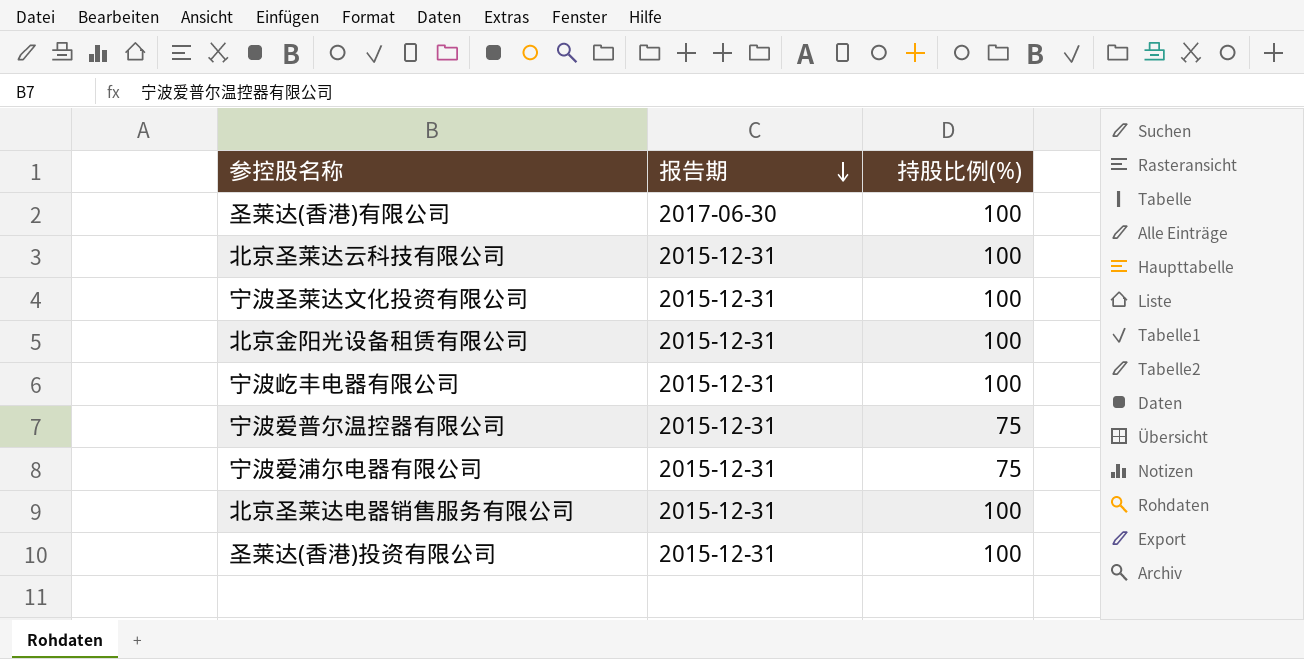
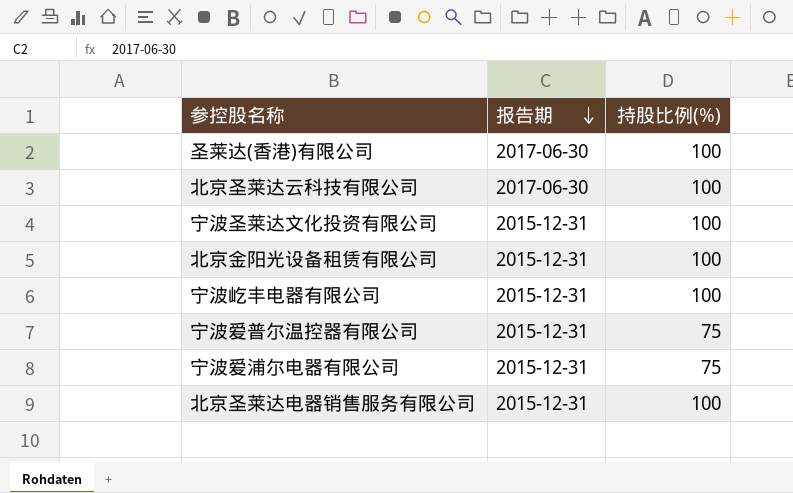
row 圣莱达(香港)投资有限公司: 2015-12-31 | 100 -> none
北京圣莱达云科技有限公司 | 报告期: 2015-12-31 -> 2017-06-30

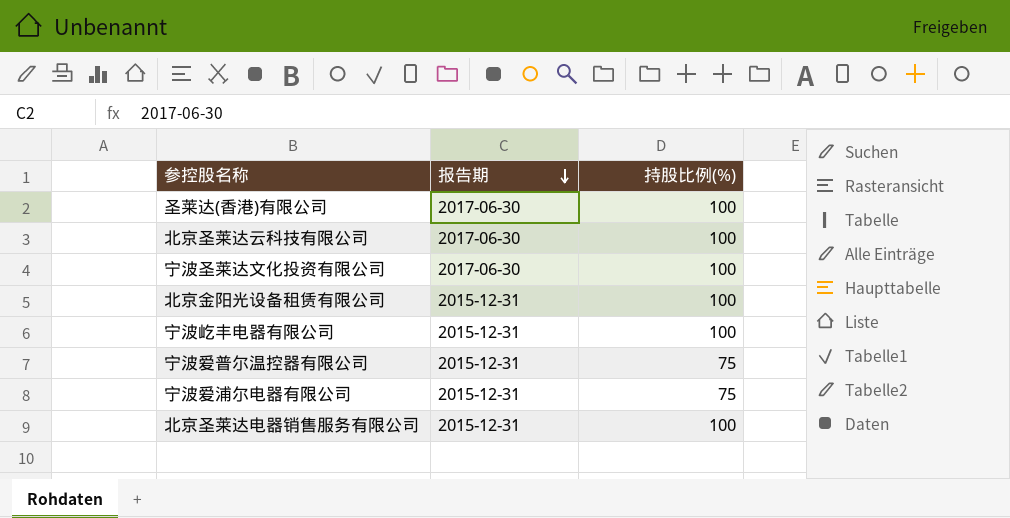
宁波圣莱达文化投资有限公司 | 报告期: 2015-12-31 -> 2017-06-30

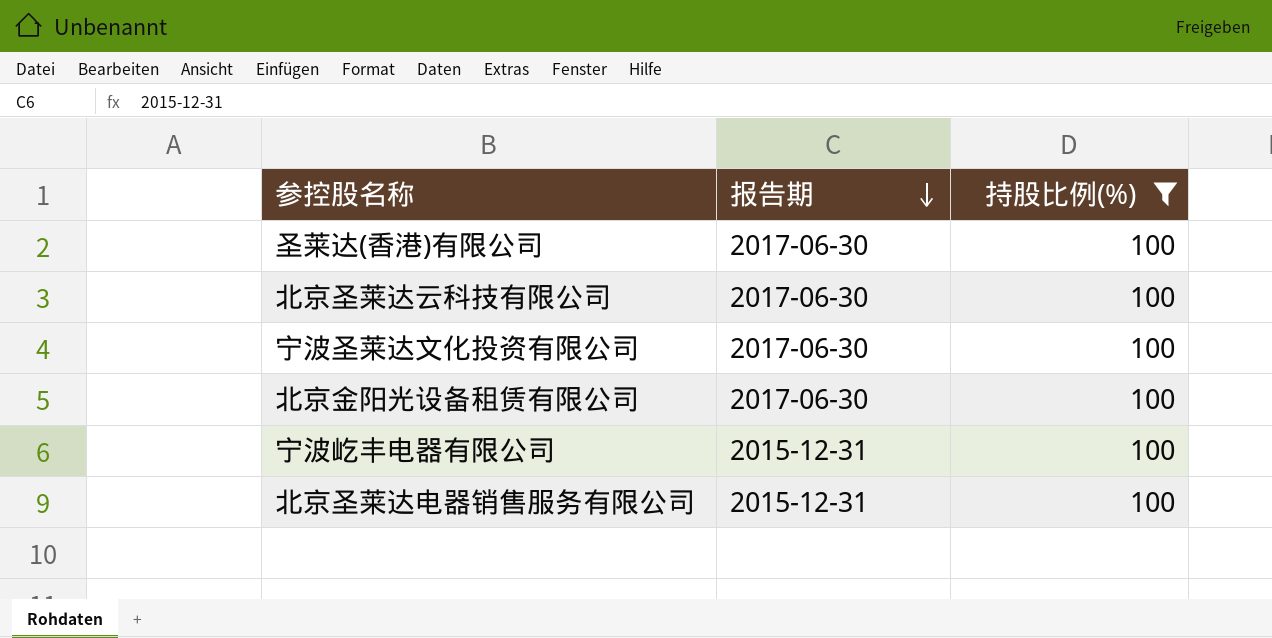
filter: none -> 持股比例(%) = 100
北京金阳光设备租赁有限公司 | 报告期: 2015-12-31 -> 2017-06-30

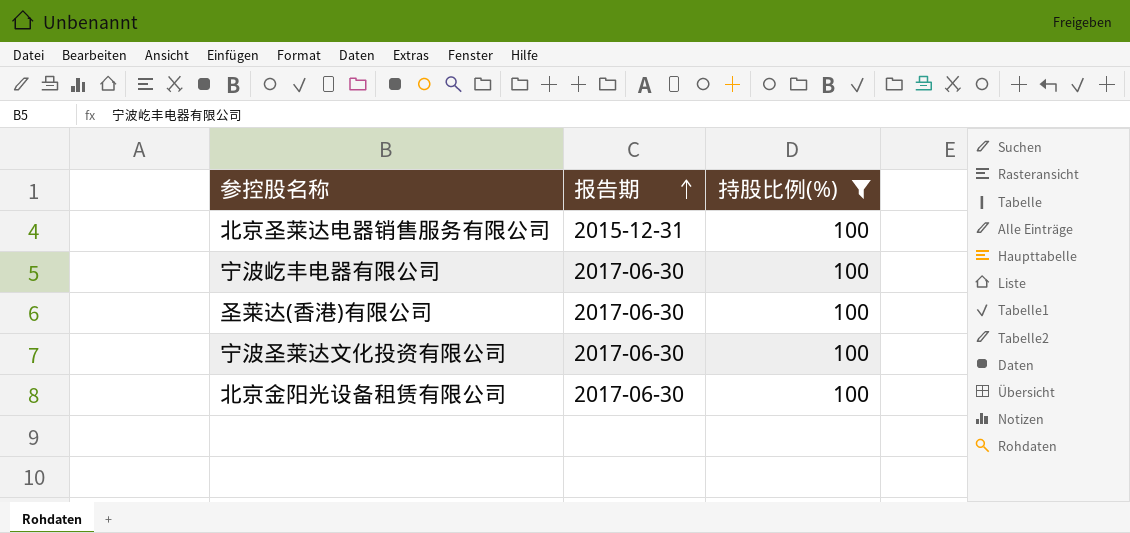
row order: 报告期 descending -> 报告期 ascending
row 北京圣莱达云科技有限公司: 2017-06-30 | 100 -> none
宁波屹丰电器有限公司 | 报告期: 2015-12-31 -> 2017-06-30

